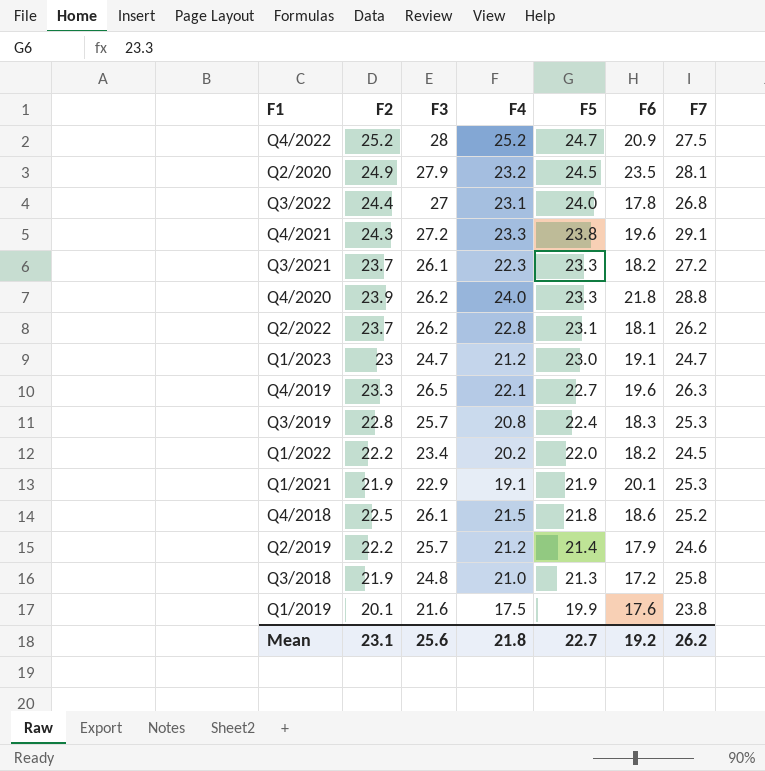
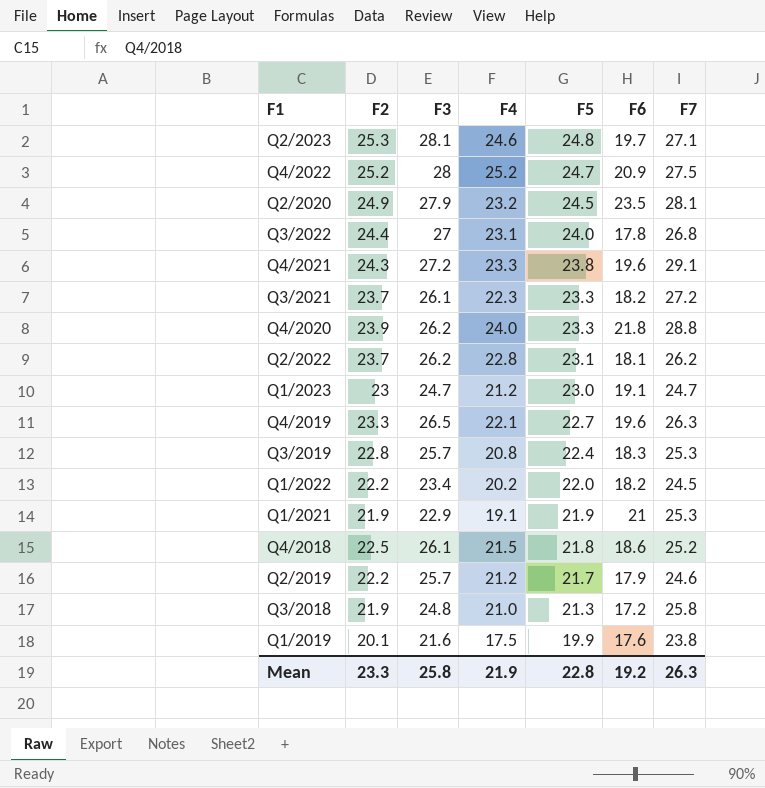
row Q2/2023: none -> 25.3 | 28.1 | 24.6 | 24.8 | 19.7 | 27.1
Q1/2021 | F6: 20.1 -> 21
Q2/2019 | F5: 21.4 -> 21.7
Mean | F2: 23.1 -> 23.3
Mean | F3: 25.6 -> 25.8
Mean | F4: 21.8 -> 21.9
Mean | F5: 22.7 -> 22.8
Mean | F7: 26.2 -> 26.3

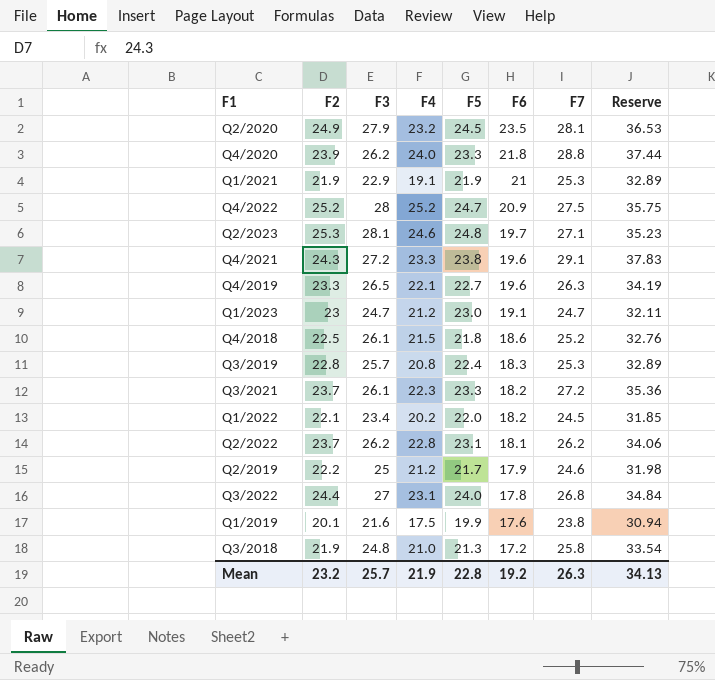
row order: F5 descending -> F6 descending
column Reserve | formula: none -> [F7] * 1.3
Q1/2022 | F2: 22.2 -> 22.1
Q2/2019 | F3: 25.7 -> 25
Mean | F2: 23.3 -> 23.2
Mean | F3: 25.8 -> 25.7

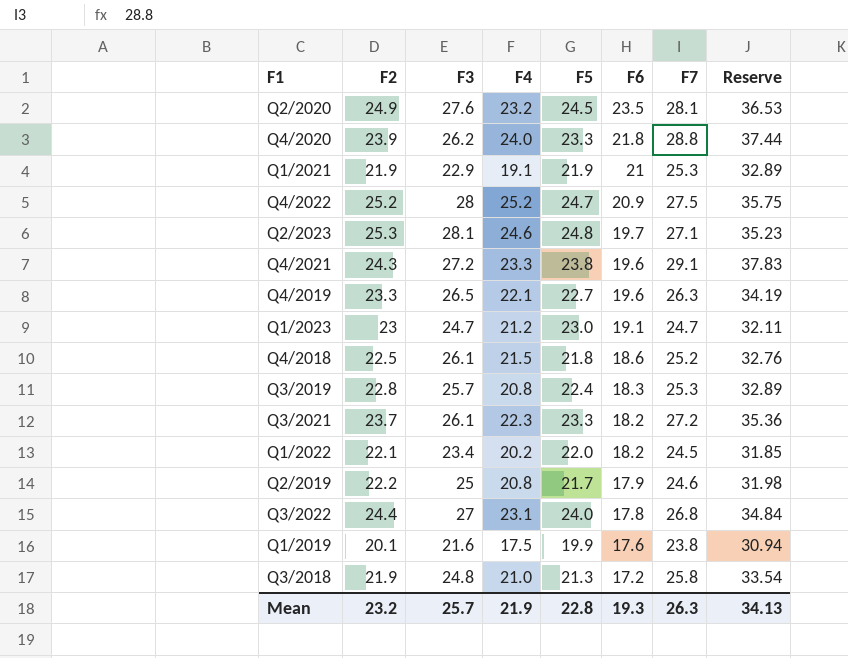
row Q2/2022: 23.7 | 26.2 | 22.8 | 23.1 | 18.1 | 26.2 | 34.06 -> none
Q2/2020 | F3: 27.9 -> 27.6
Q2/2019 | F4: 21.2 -> 20.8
Mean | F6: 19.2 -> 19.3

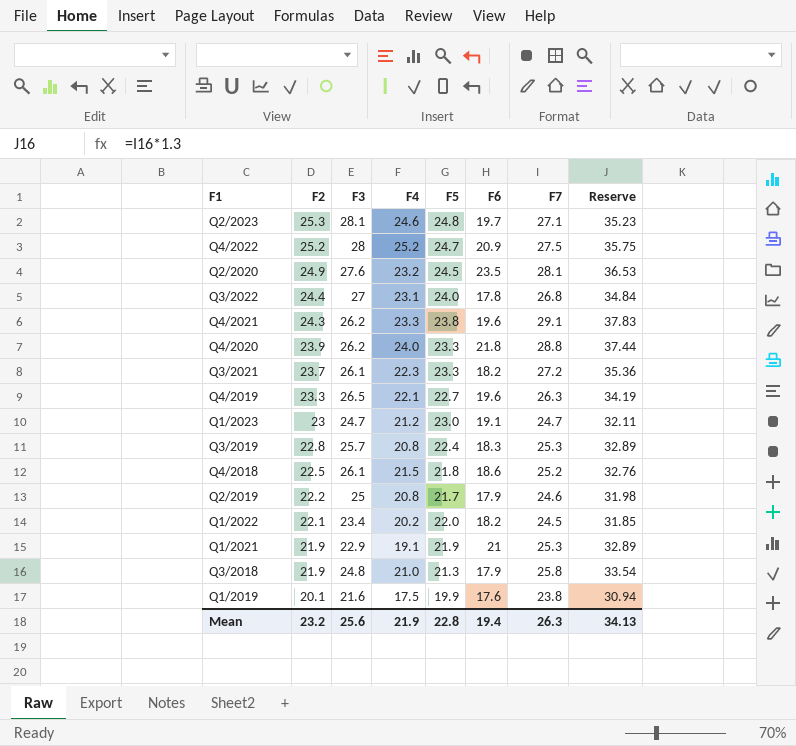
row order: F6 descending -> F2 descending
Q4/2021 | F3: 27.2 -> 26.2
Q3/2018 | F6: 17.2 -> 17.9
Mean | F3: 25.7 -> 25.6
Mean | F6: 19.3 -> 19.4

